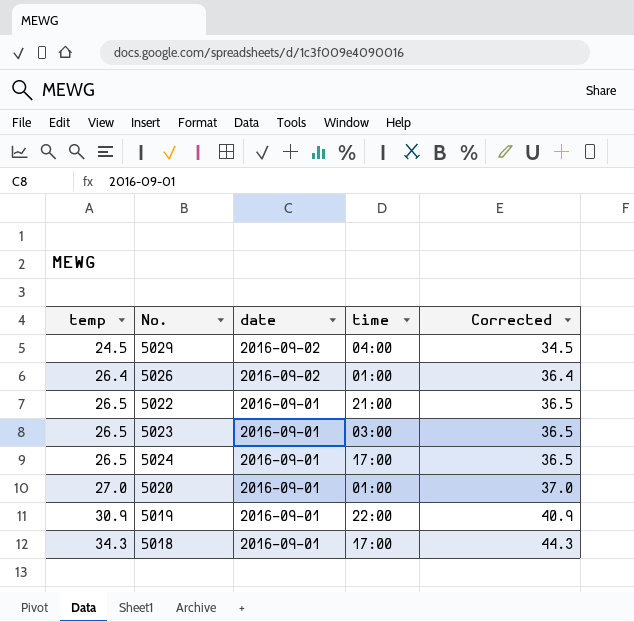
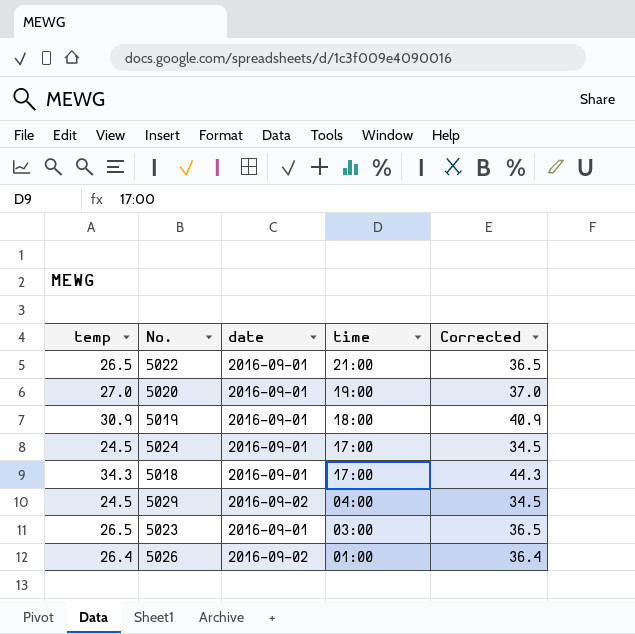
row order: temp ascending -> time descending
5020 | time: 01:00 -> 19:00
5019 | time: 22:00 -> 18:00
5024 | temp: 26.5 -> 24.5
5024 | Corrected: 36.5 -> 34.5

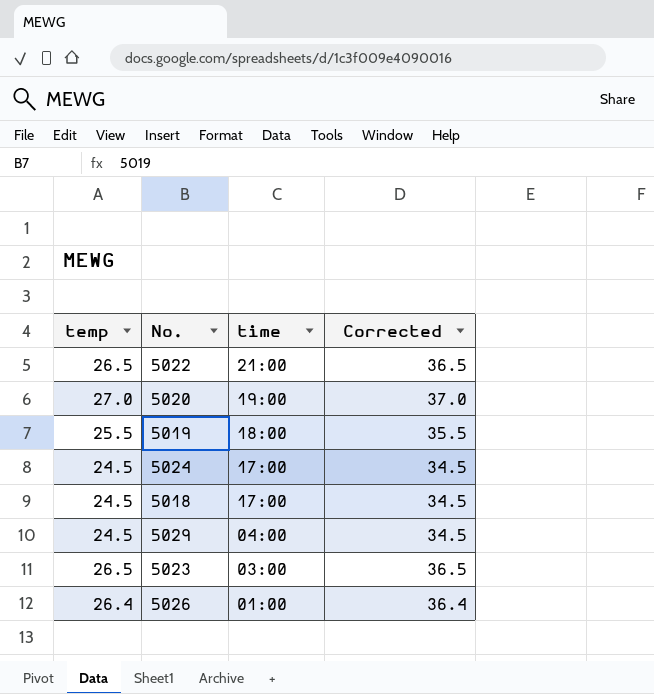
column date | position: 3 -> none
5019 | temp: 30.9 -> 25.5
5019 | Corrected: 40.9 -> 35.5
5018 | temp: 34.3 -> 24.5
5018 | Corrected: 44.3 -> 34.5

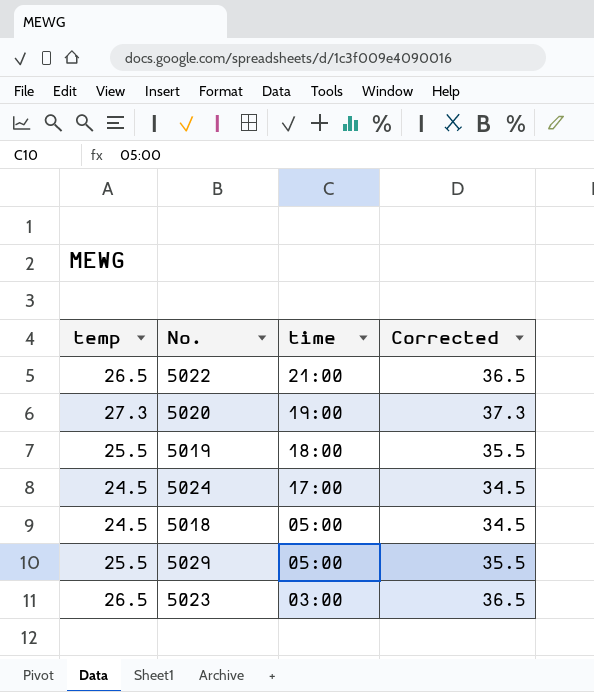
row 5026: 26.4 | 01:00 | 36.4 -> none
5020 | temp: 27.0 -> 27.3
5020 | Corrected: 37.0 -> 37.3
5018 | time: 17:00 -> 05:00
5029 | temp: 24.5 -> 25.5
5029 | time: 04:00 -> 05:00
5029 | Corrected: 34.5 -> 35.5

